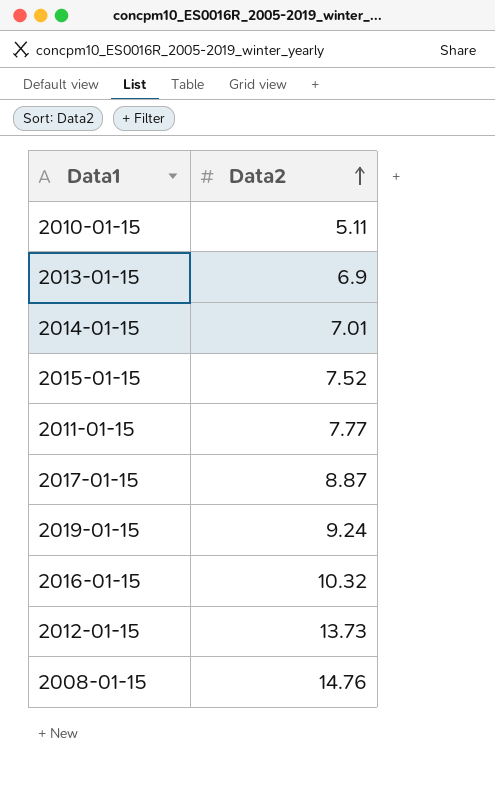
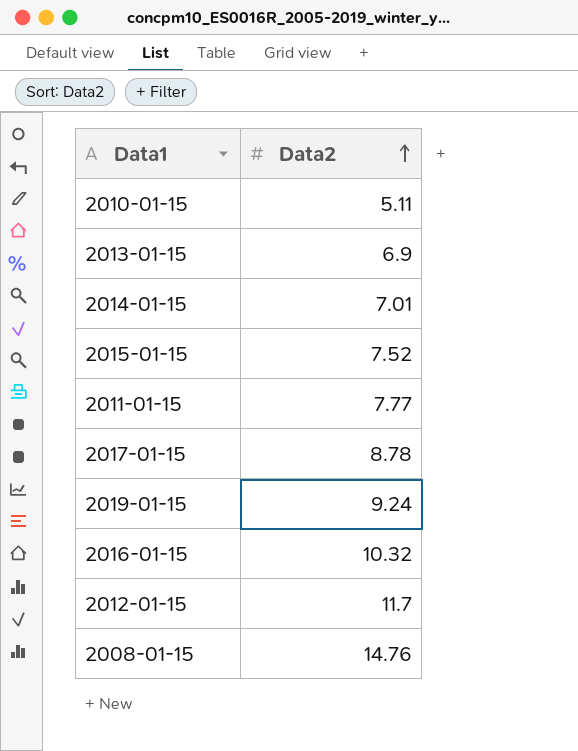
2017-01-15 | Data2: 8.87 -> 8.78
2012-01-15 | Data2: 13.73 -> 11.7

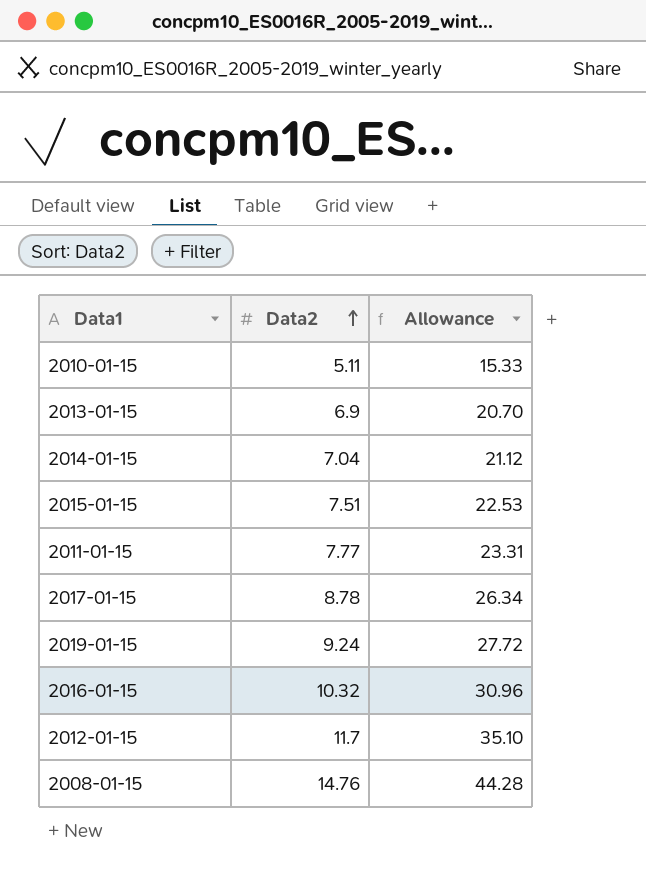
column Allowance | formula: none -> [Data2] * 3
2014-01-15 | Data2: 7.01 -> 7.04
2015-01-15 | Data2: 7.52 -> 7.51

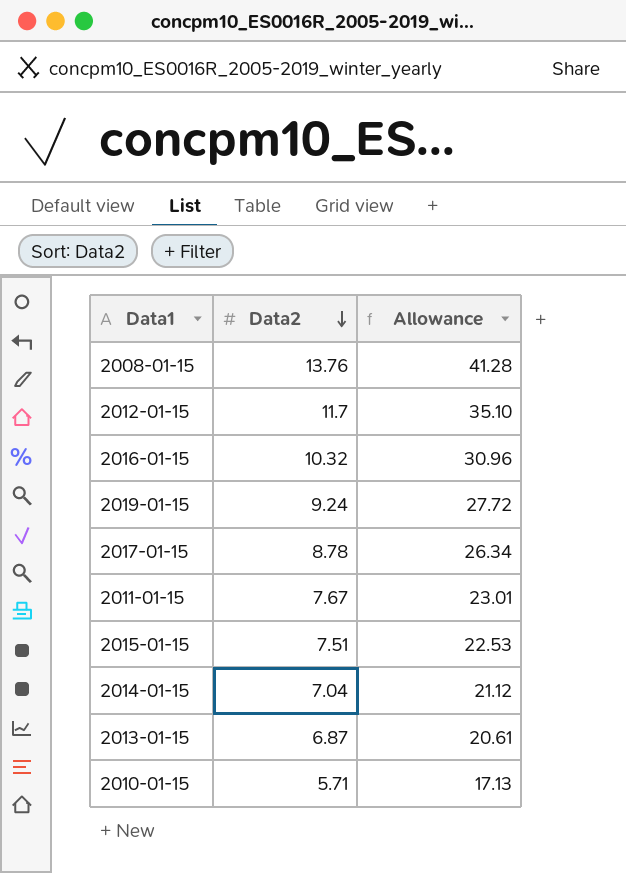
row order: Data2 ascending -> Data2 descending
2008-01-15 | Data2: 14.76 -> 13.76
2008-01-15 | Allowance: 44.28 -> 41.28
2011-01-15 | Data2: 7.77 -> 7.67
2011-01-15 | Allowance: 23.31 -> 23.01
2013-01-15 | Data2: 6.9 -> 6.87
2013-01-15 | Allowance: 20.70 -> 20.61
2010-01-15 | Data2: 5.11 -> 5.71
2010-01-15 | Allowance: 15.33 -> 17.13

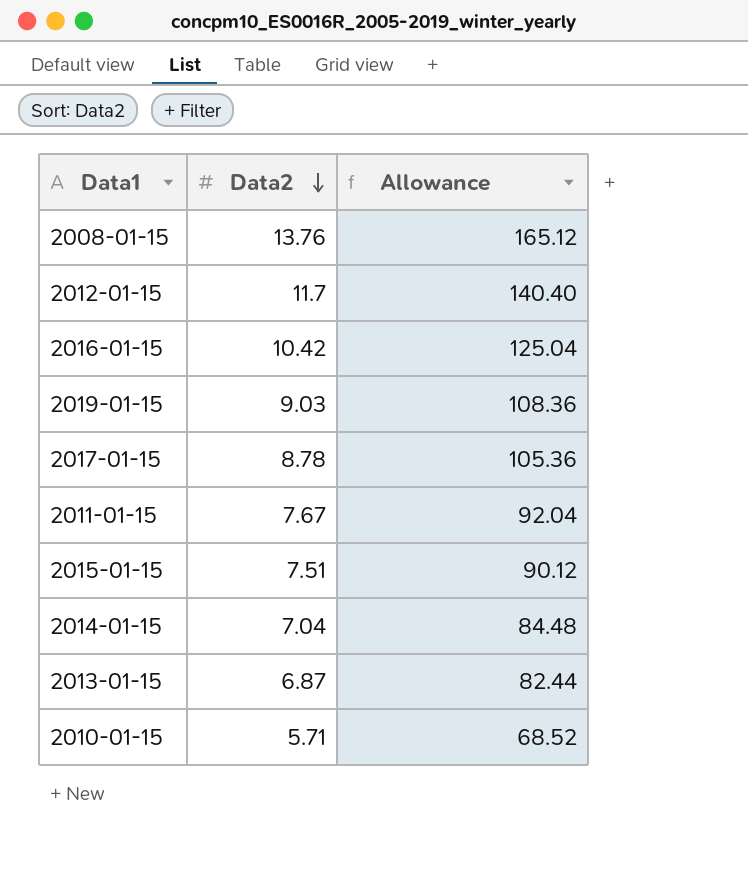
column Allowance | formula: [Data2] * 3 -> [Data2] * 12
2016-01-15 | Data2: 10.32 -> 10.42
2019-01-15 | Data2: 9.24 -> 9.03

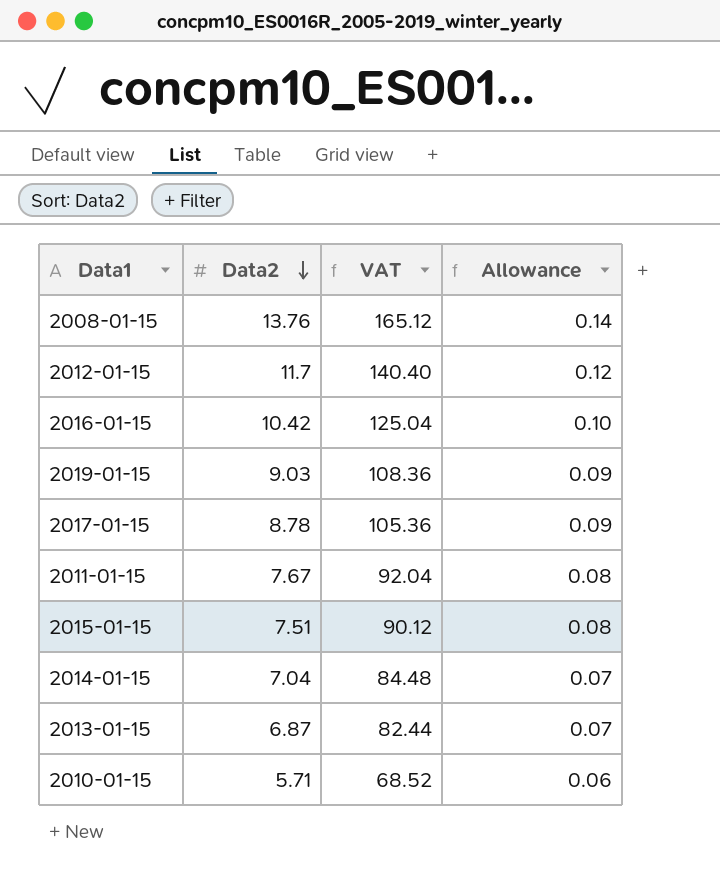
column VAT | formula: none -> [Data2] * 12
column Allowance | formula: [Data2] * 12 -> [Data2] * 0.01

